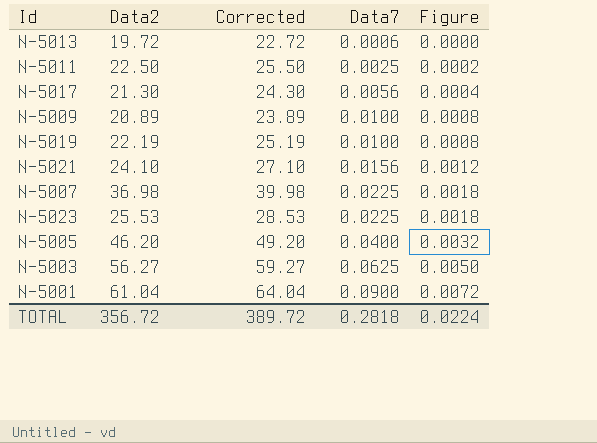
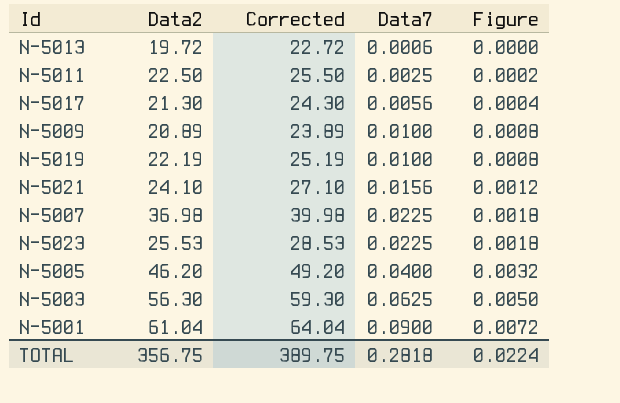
N-5003 | Data2: 56.27 -> 56.30
N-5003 | Corrected: 59.27 -> 59.30
TOTAL | Data2: 356.72 -> 356.75
TOTAL | Corrected: 389.72 -> 389.75

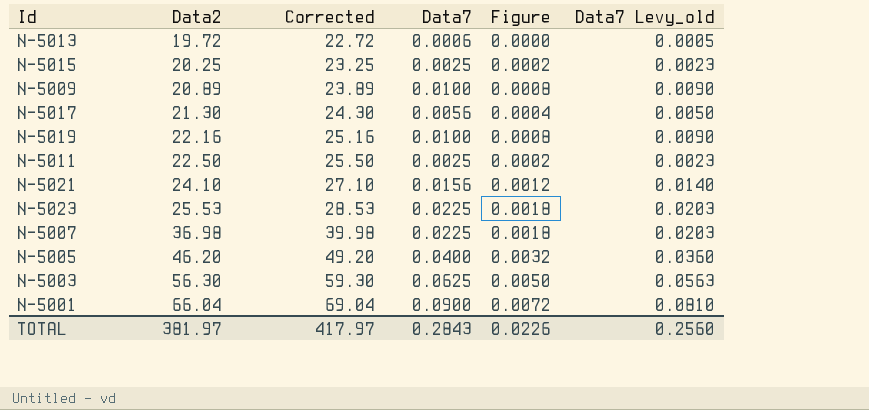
row order: Data7 ascending -> Data2 ascending
column Data7 Levy_old | formula: none -> [Data7] * 0.9
row N-5015: none -> 20.25 | 23.25 | 0.0025 | 0.0002 | 0.0023
N-5019 | Data2: 22.19 -> 22.16
N-5019 | Corrected: 25.19 -> 25.16
N-5001 | Data2: 61.04 -> 66.04
N-5001 | Corrected: 64.04 -> 69.04
TOTAL | Data2: 356.75 -> 381.97
TOTAL | Corrected: 389.75 -> 417.97
TOTAL | Data7: 0.2818 -> 0.2843
TOTAL | Figure: 0.0224 -> 0.0226

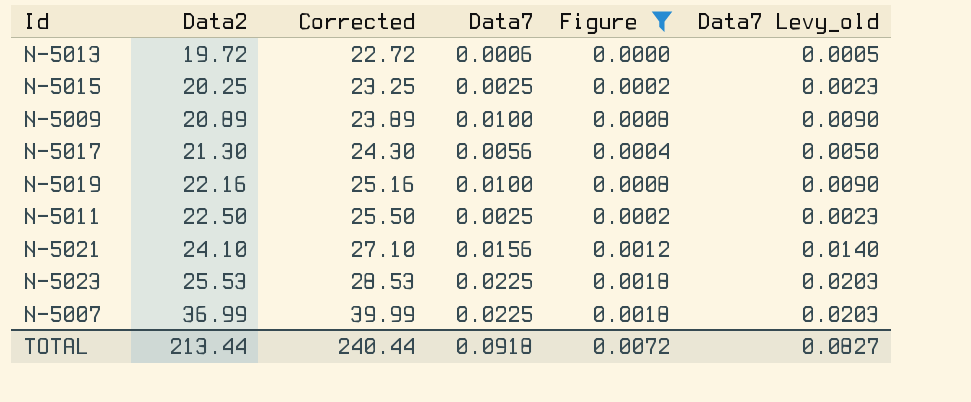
filter: none -> Figure <= 0.0018
N-5007 | Data2: 36.98 -> 36.99
N-5007 | Corrected: 39.98 -> 39.99
TOTAL | Data2: 381.97 -> 213.44
TOTAL | Corrected: 417.97 -> 240.44
TOTAL | Data7: 0.2843 -> 0.0918
TOTAL | Figure: 0.0226 -> 0.0072
TOTAL | Data7 Levy_old: 0.2560 -> 0.0827

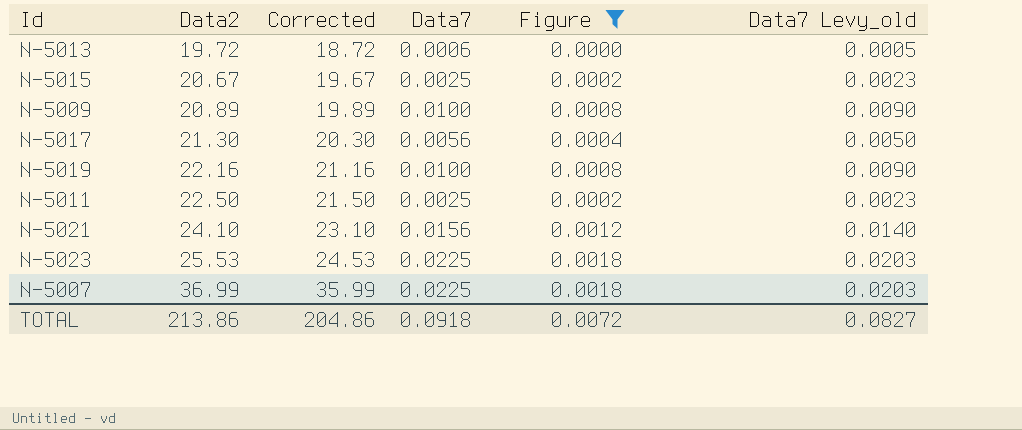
column Corrected | formula: [Data2] + 3 -> [Data2] - 1
N-5015 | Data2: 20.25 -> 20.67
TOTAL | Data2: 213.44 -> 213.86
TOTAL | Corrected: 240.44 -> 204.86

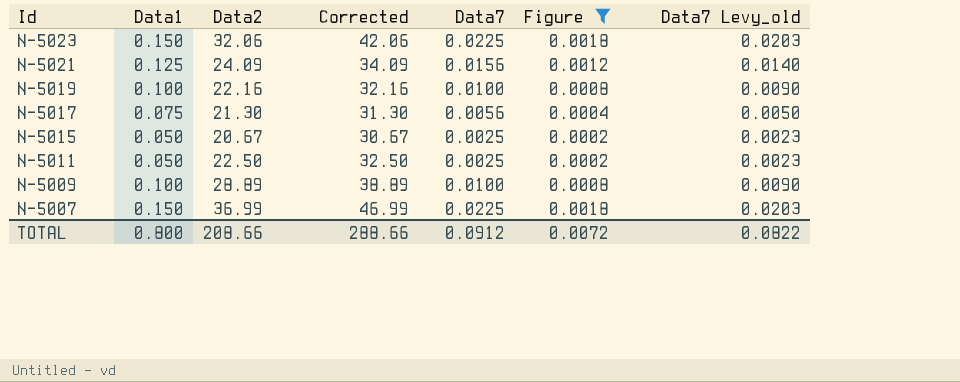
row order: Data2 ascending -> Id descending
column Data1 | position: none -> 2
column Corrected | formula: [Data2] - 1 -> [Data2] + 10
row N-5013: 19.72 | 18.72 | 0.0006 | 0.0000 | 0.0005 -> none
N-5023 | Data2: 25.53 -> 32.06
N-5021 | Data2: 24.10 -> 24.09
N-5009 | Data2: 20.89 -> 28.89
TOTAL | Data2: 213.86 -> 208.66
TOTAL | Corrected: 204.86 -> 288.66
TOTAL | Data7: 0.0918 -> 0.0912
TOTAL | Data7 Levy_old: 0.0827 -> 0.0822

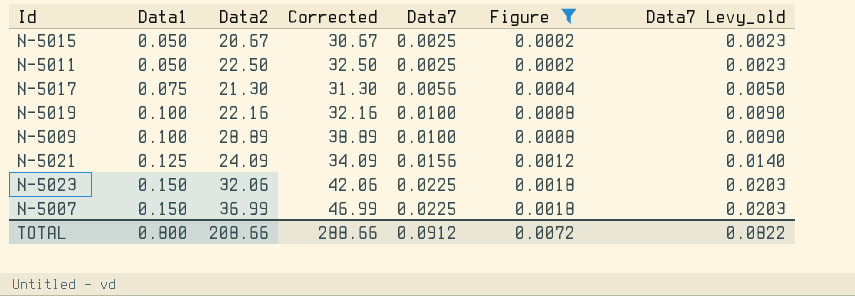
row order: Id descending -> Data1 ascending

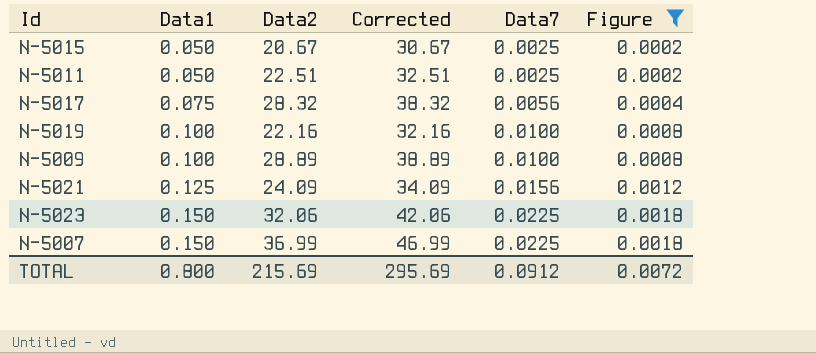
column Data7 Levy_old | formula: [Data7] * 0.9 -> none
N-5011 | Data2: 22.50 -> 22.51
N-5011 | Corrected: 32.50 -> 32.51
N-5017 | Data2: 21.30 -> 28.32
N-5017 | Corrected: 31.30 -> 38.32
TOTAL | Data2: 208.66 -> 215.69
TOTAL | Corrected: 288.66 -> 295.69

